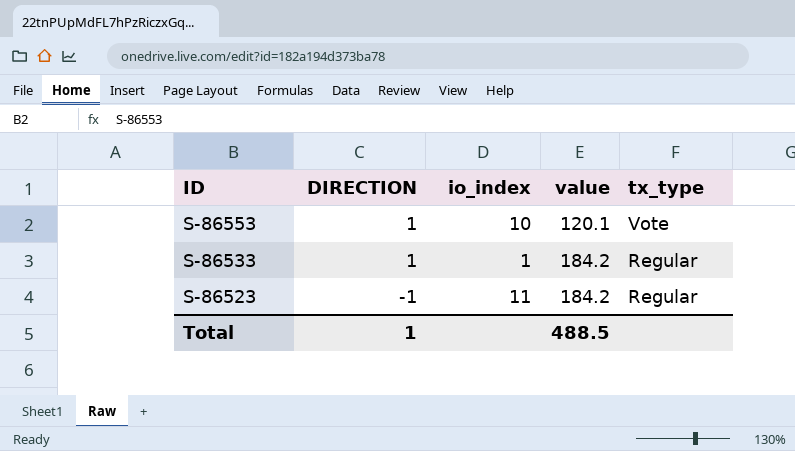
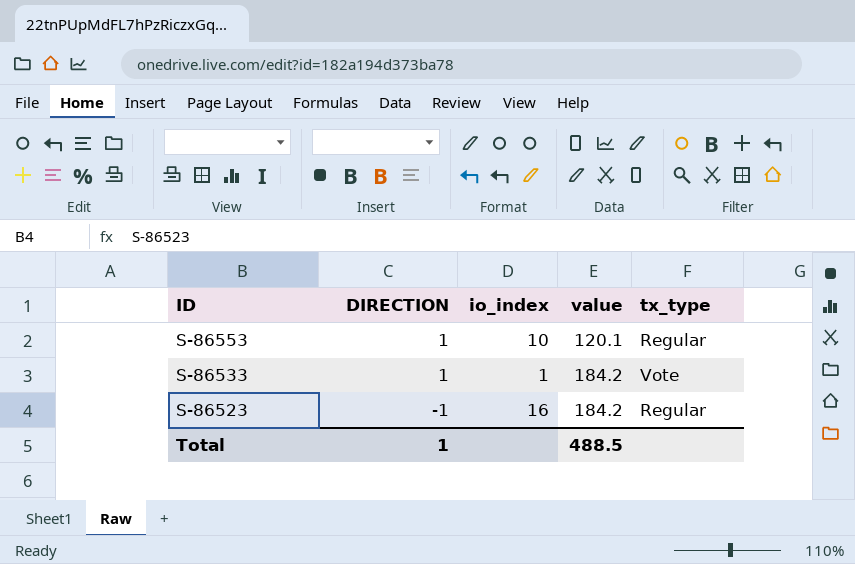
S-86553 | tx_type: Vote -> Regular
S-86533 | tx_type: Regular -> Vote
S-86523 | io_index: 11 -> 16

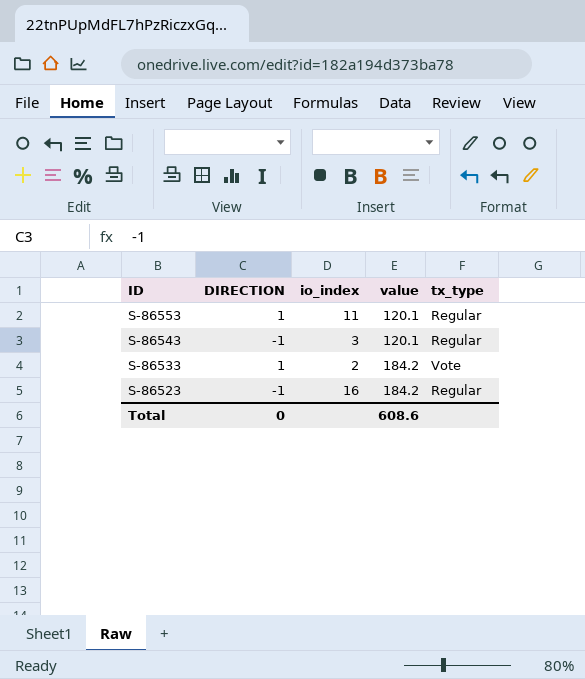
S-86553 | io_index: 10 -> 11
row S-86543: none -> -1 | 3 | 120.1 | Regular
S-86533 | io_index: 1 -> 2
Total | DIRECTION: 1 -> 0
Total | value: 488.5 -> 608.6

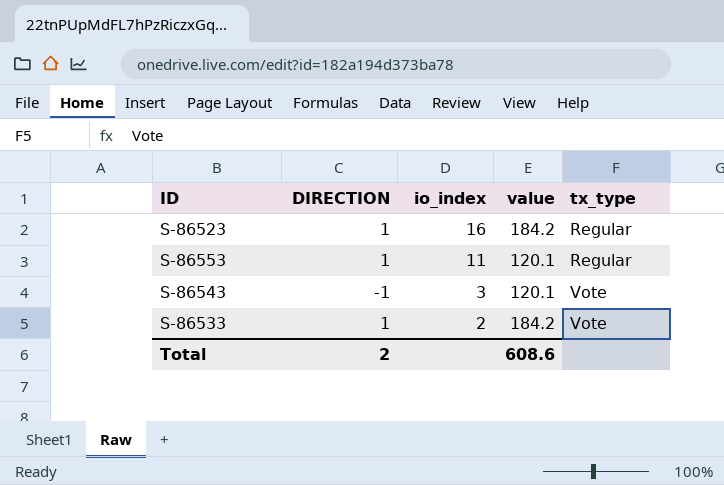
row order: ID descending -> io_index descending
S-86523 | DIRECTION: -1 -> 1
S-86543 | tx_type: Regular -> Vote
Total | DIRECTION: 0 -> 2

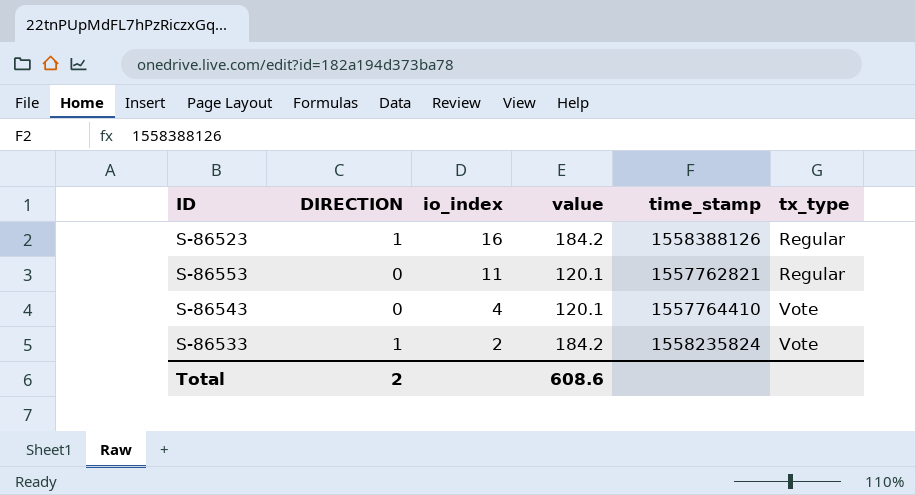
column time_stamp | position: none -> 5
S-86553 | DIRECTION: 1 -> 0
S-86543 | DIRECTION: -1 -> 0
S-86543 | io_index: 3 -> 4

